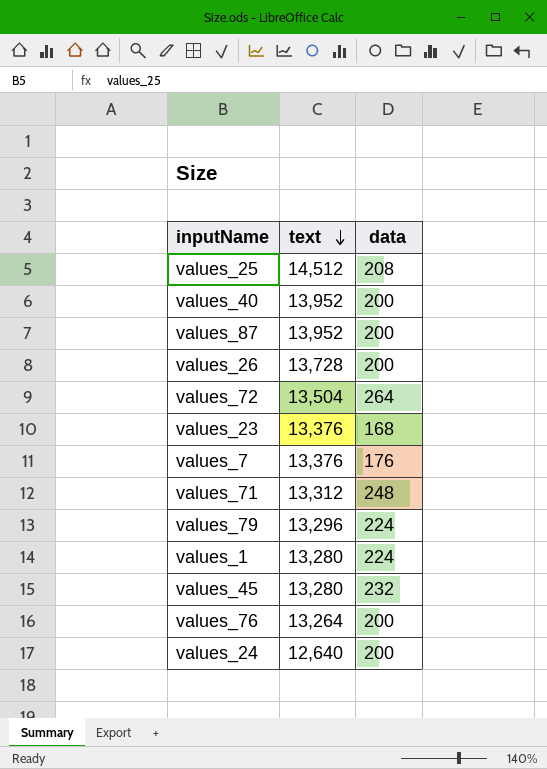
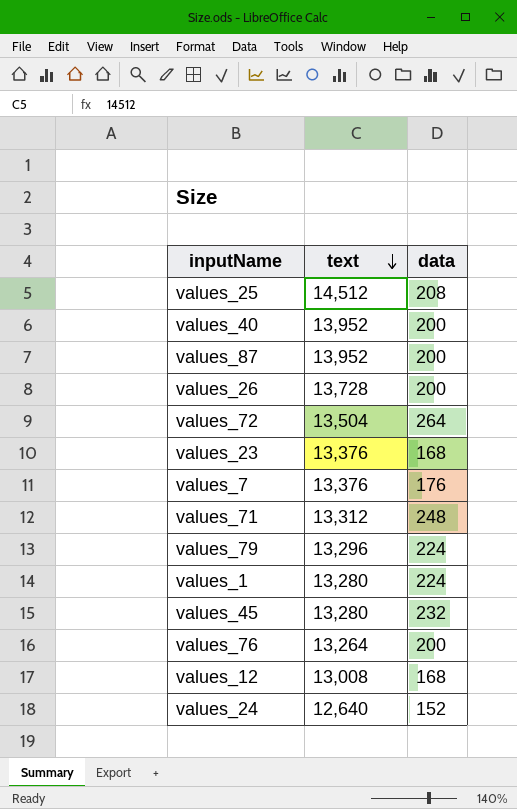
row values_12: none -> 13,008 | 168
values_24 | data: 200 -> 152

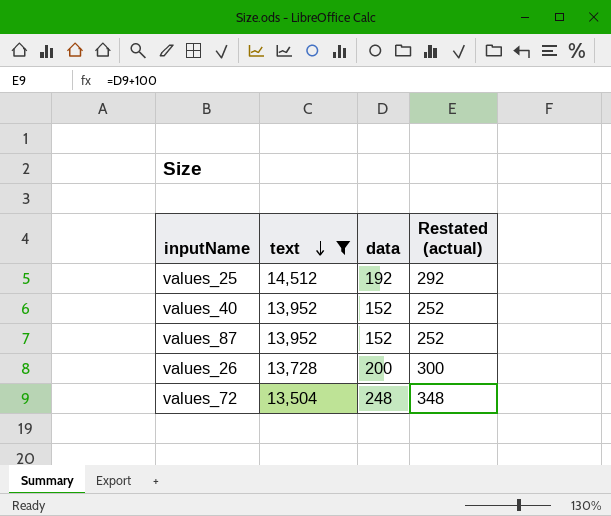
filter: none -> text >= 13,504
column Restated (actual) | formula: none -> [data] + 100
values_25 | data: 208 -> 192
values_40 | data: 200 -> 152
values_87 | data: 200 -> 152
values_72 | data: 264 -> 248

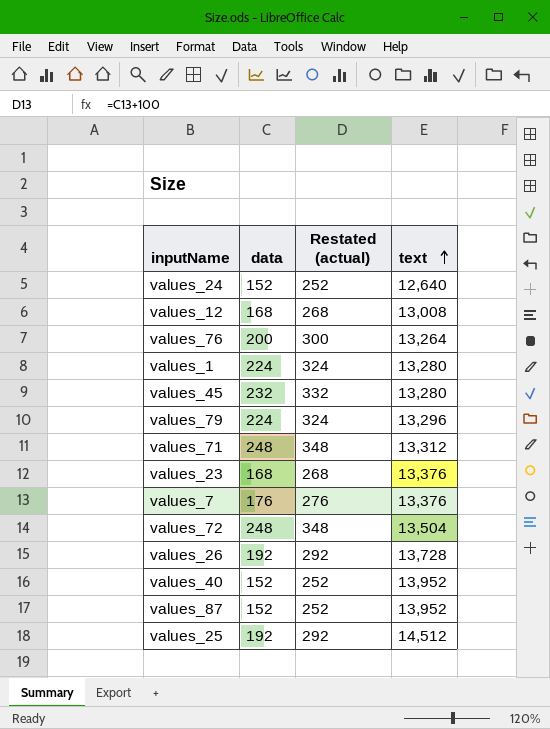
filter: text >= 13,504 -> none
row order: text descending -> text ascending
column text | position: 2 -> 4
values_26 | data: 200 -> 192
values_26 | Restated (actual): 300 -> 292

